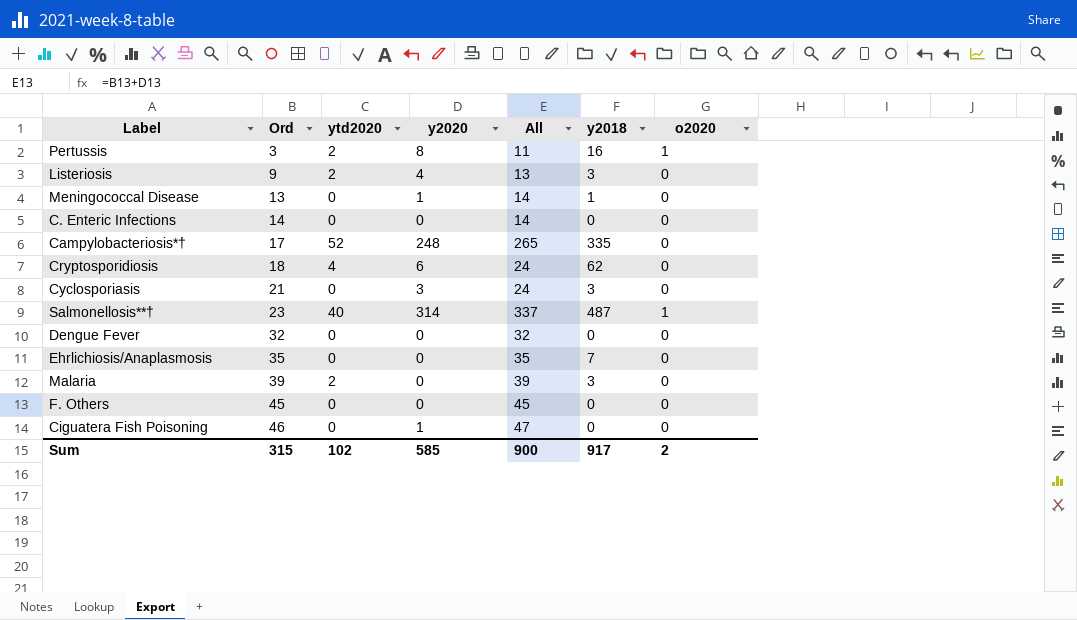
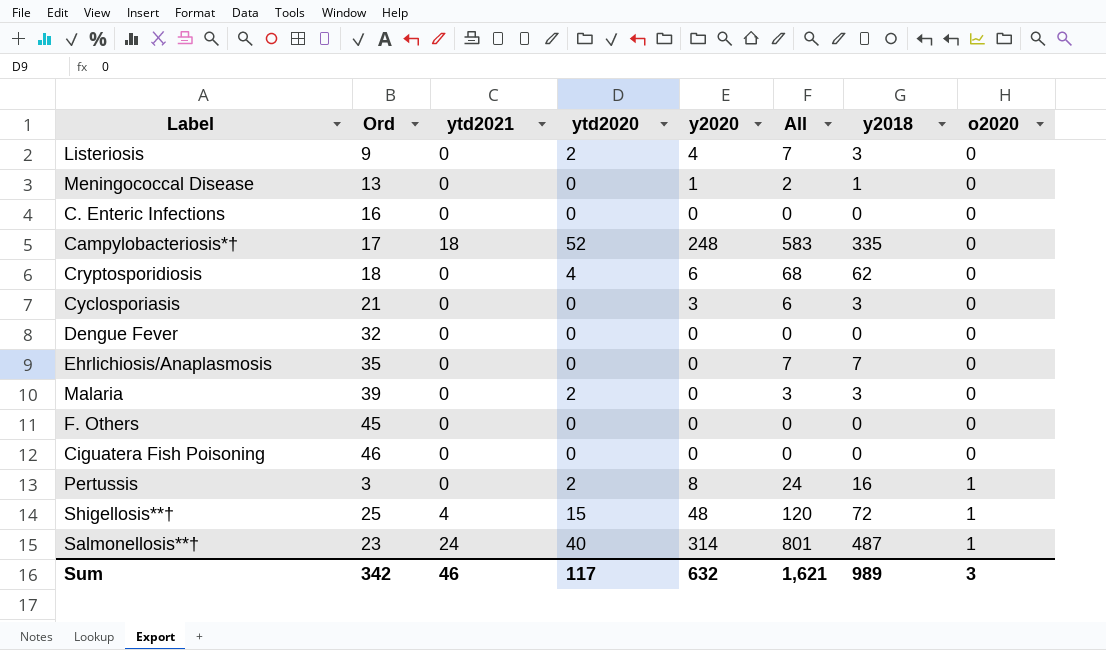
row order: Ord ascending -> o2020 ascending
column ytd2021 | position: none -> 3
column All | formula: [Ord] + [y2020] -> [y2020] + [y2018]
C. Enteric Infections | Ord: 14 -> 16
Ciguatera Fish Poisoning | y2020: 1 -> 0
row Shigellosis**†: none -> 25 | 4 | 15 | 48 | 120 | 72 | 1
Sum | Ord: 315 -> 342
Sum | ytd2020: 102 -> 117
Sum | y2020: 585 -> 632
Sum | All: 900 -> 1,621
Sum | y2018: 917 -> 989
Sum | o2020: 2 -> 3

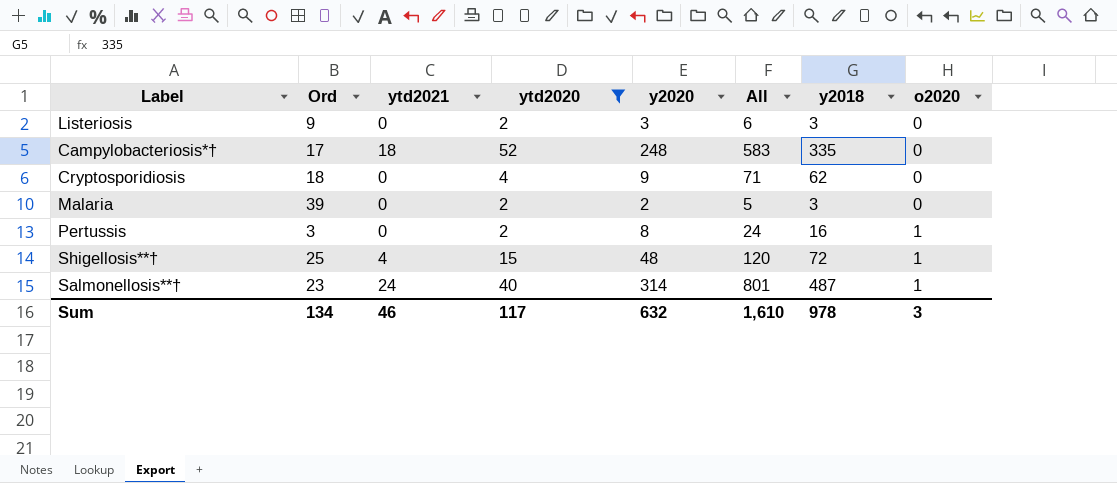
filter: none -> ytd2020 != 0
Listeriosis | y2020: 4 -> 3
Listeriosis | All: 7 -> 6
Cryptosporidiosis | y2020: 6 -> 9
Cryptosporidiosis | All: 68 -> 71
Malaria | y2020: 0 -> 2
Malaria | All: 3 -> 5
Sum | Ord: 342 -> 134
Sum | All: 1,621 -> 1,610
Sum | y2018: 989 -> 978

